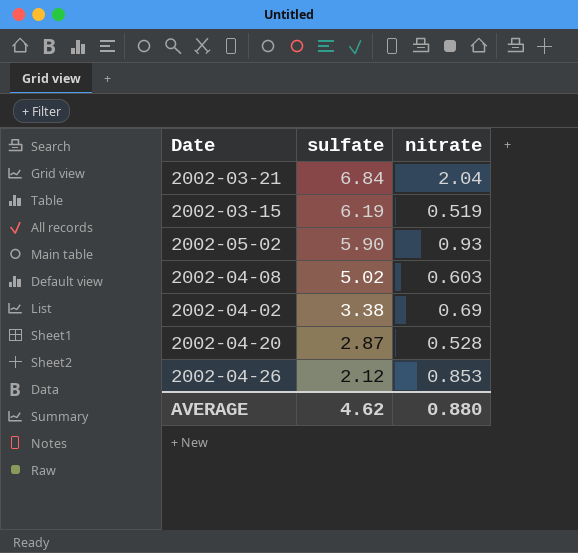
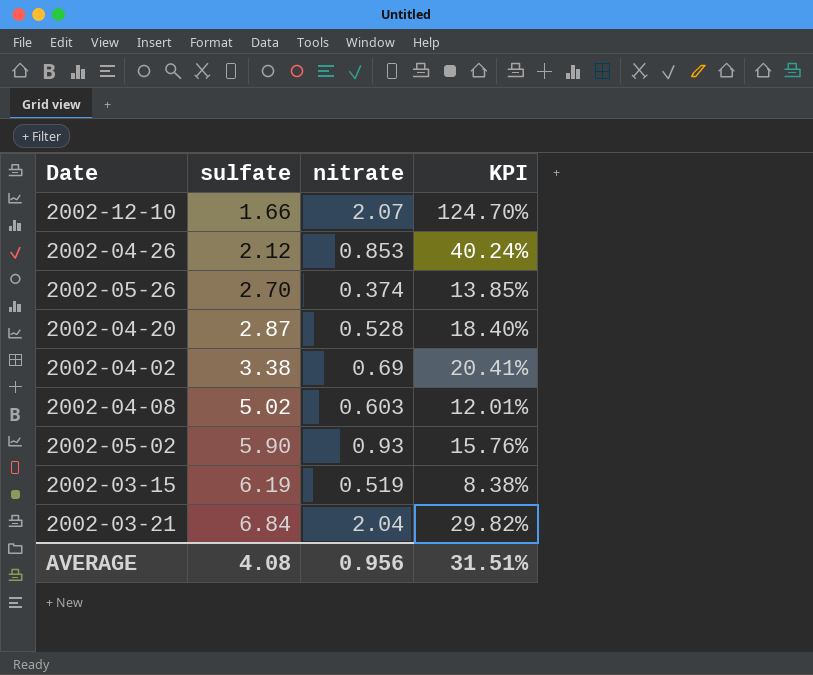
row order: sulfate descending -> sulfate ascending
column KPI | formula: none -> [nitrate] / [sulfate]
row 2002-12-10: none -> 1.66 | 2.07 | 124.70%
row 2002-05-26: none -> 2.70 | 0.374 | 13.85%
AVERAGE | sulfate: 4.62 -> 4.08
AVERAGE | nitrate: 0.880 -> 0.956

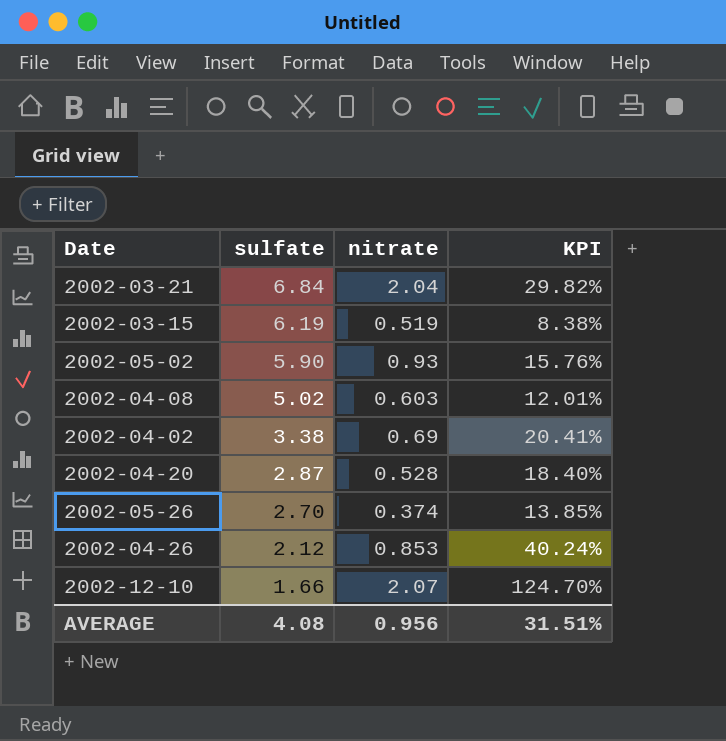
row order: sulfate ascending -> sulfate descending

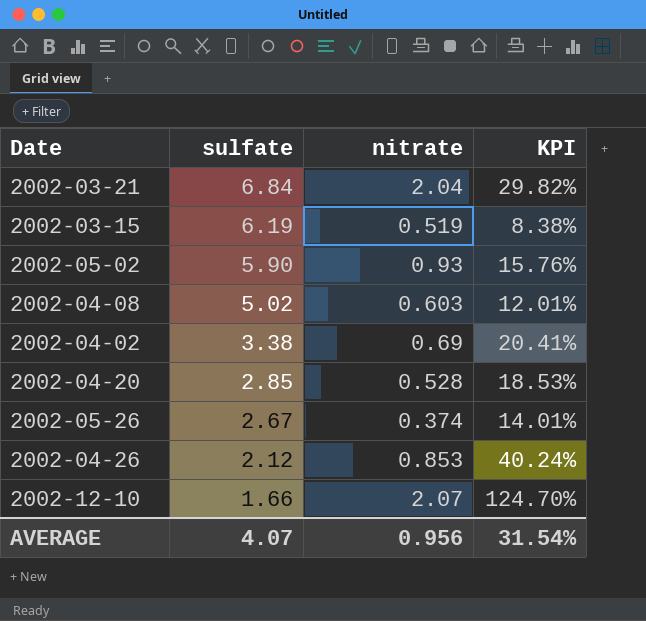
2002-04-20 | sulfate: 2.87 -> 2.85
2002-04-20 | KPI: 18.40% -> 18.53%
2002-05-26 | sulfate: 2.70 -> 2.67
2002-05-26 | KPI: 13.85% -> 14.01%
AVERAGE | sulfate: 4.08 -> 4.07
AVERAGE | KPI: 31.51% -> 31.54%

